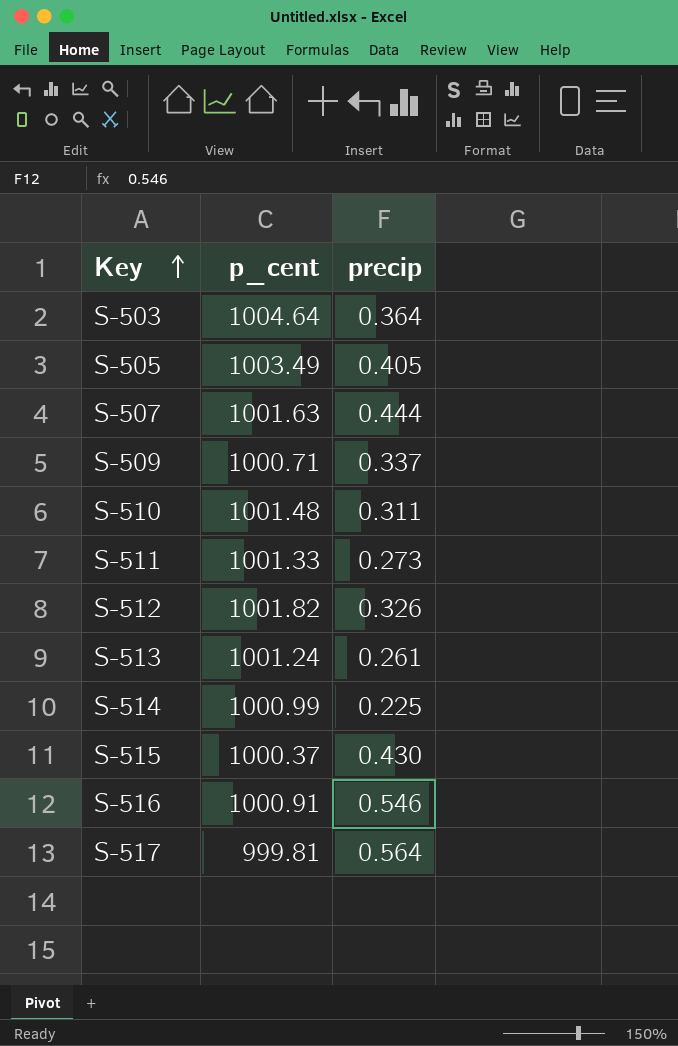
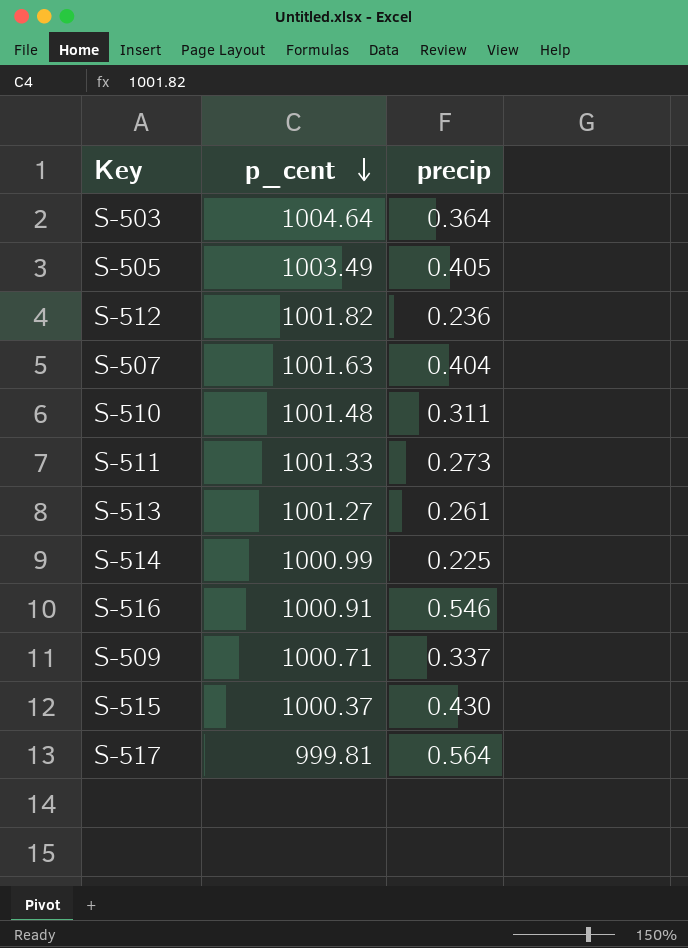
row order: Key ascending -> p_cent descending
S-512 | precip: 0.326 -> 0.236
S-507 | precip: 0.444 -> 0.404
S-513 | p_cent: 1001.24 -> 1001.27

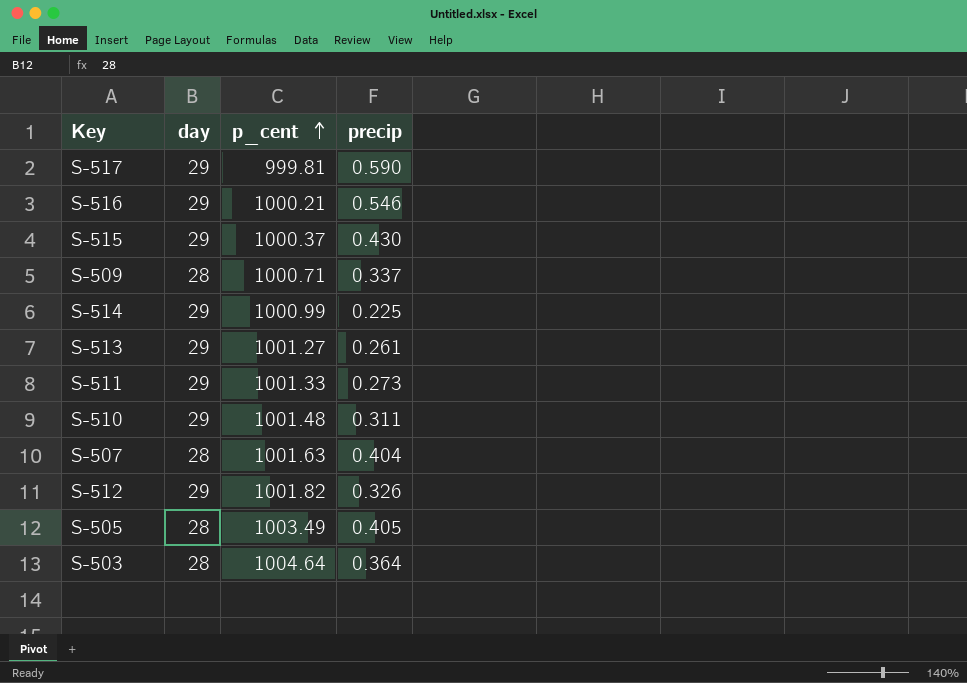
row order: p_cent descending -> p_cent ascending
column day | position: none -> 2
S-517 | precip: 0.564 -> 0.590
S-516 | p_cent: 1000.91 -> 1000.21
S-512 | precip: 0.236 -> 0.326

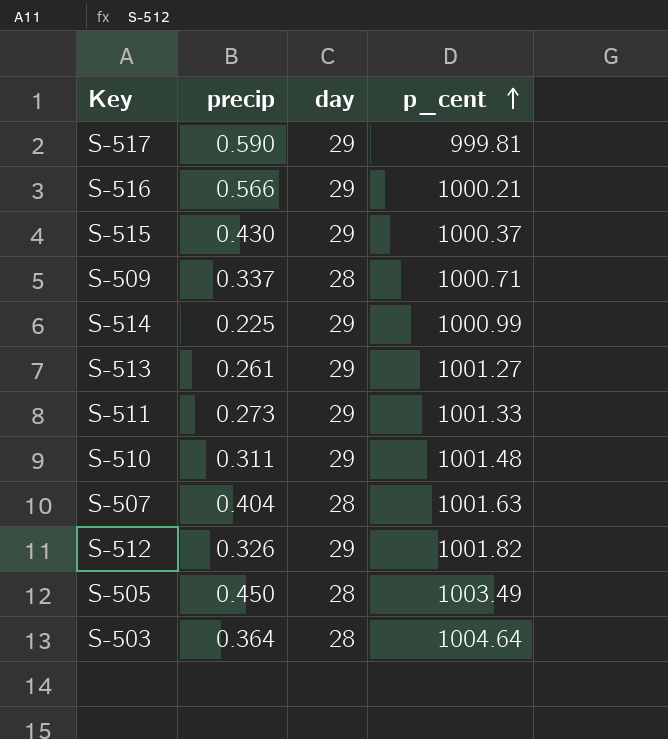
column precip | position: 4 -> 2
S-516 | precip: 0.546 -> 0.566
S-505 | precip: 0.405 -> 0.450

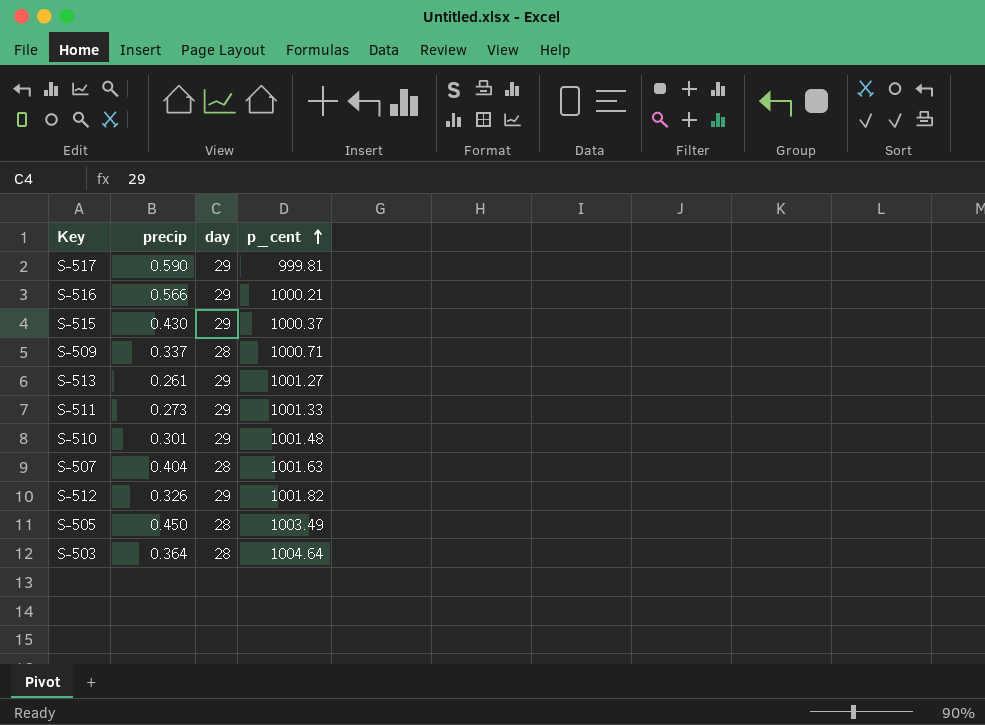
row S-514: 0.225 | 29 | 1000.99 -> none
S-510 | precip: 0.311 -> 0.301

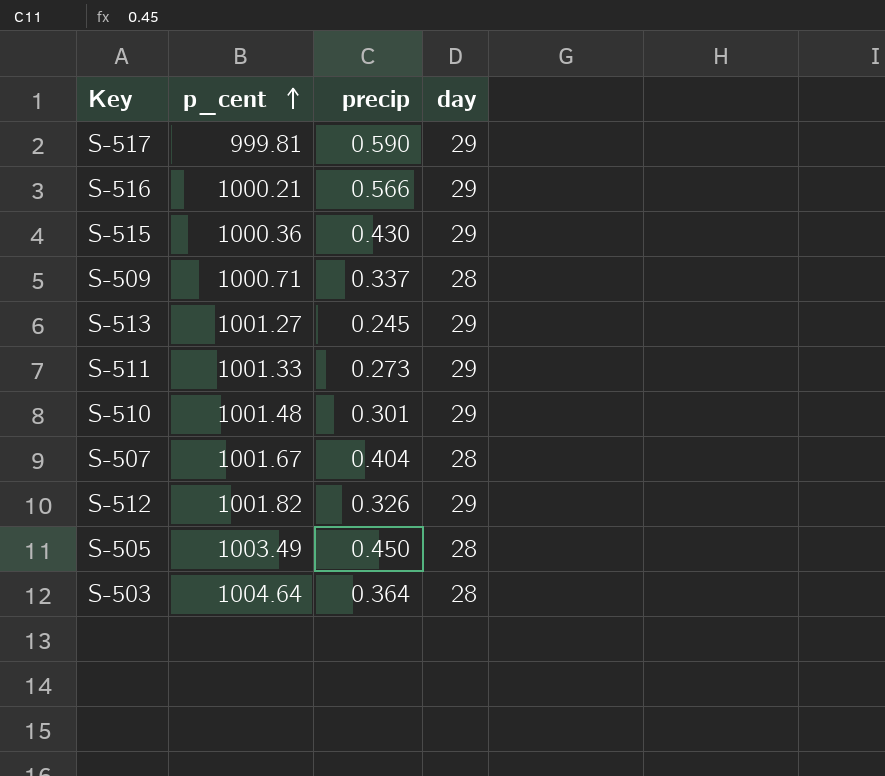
column p_cent | position: 4 -> 2
S-515 | p_cent: 1000.37 -> 1000.36
S-513 | precip: 0.261 -> 0.245
S-507 | p_cent: 1001.63 -> 1001.67

